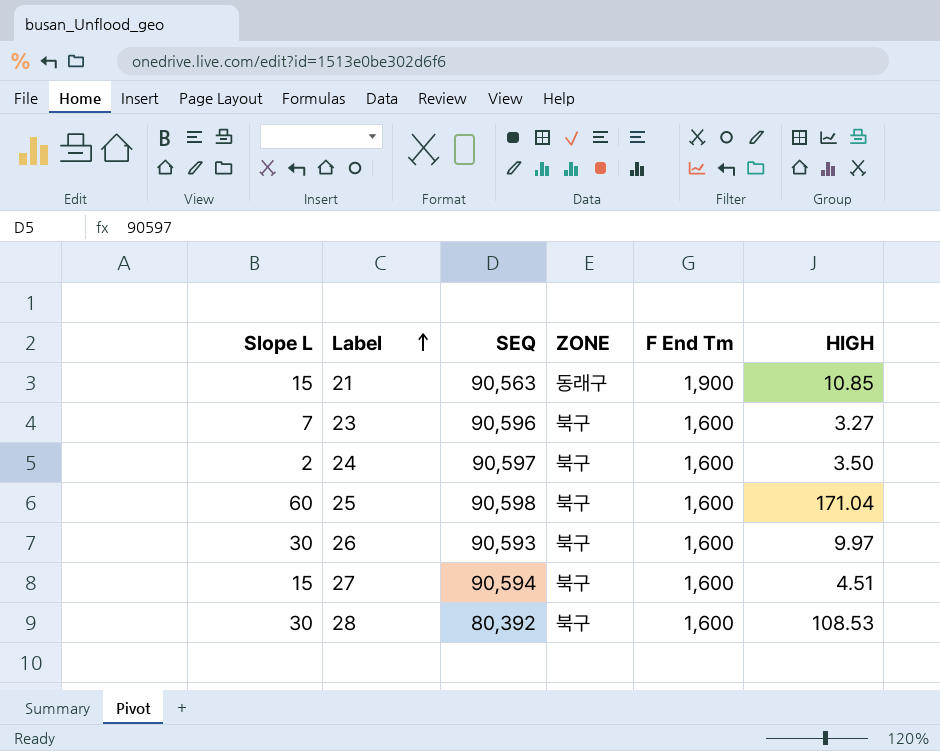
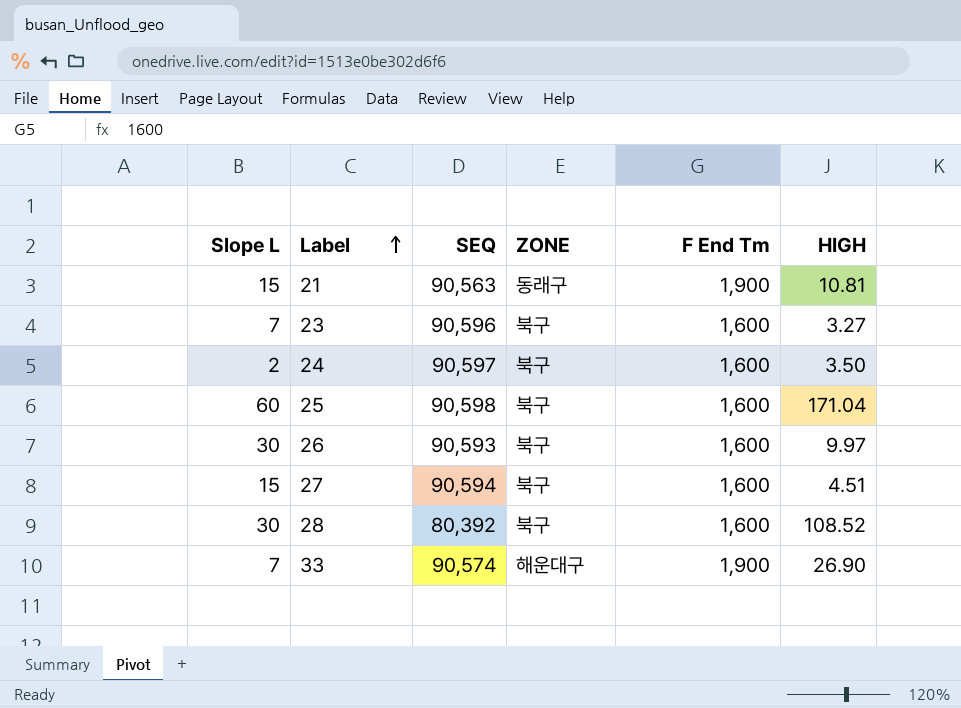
21 | HIGH: 10.85 -> 10.81
28 | HIGH: 108.53 -> 108.52
row 33: none -> 7 | 90,574 | 해운대구 | 1,900 | 26.90

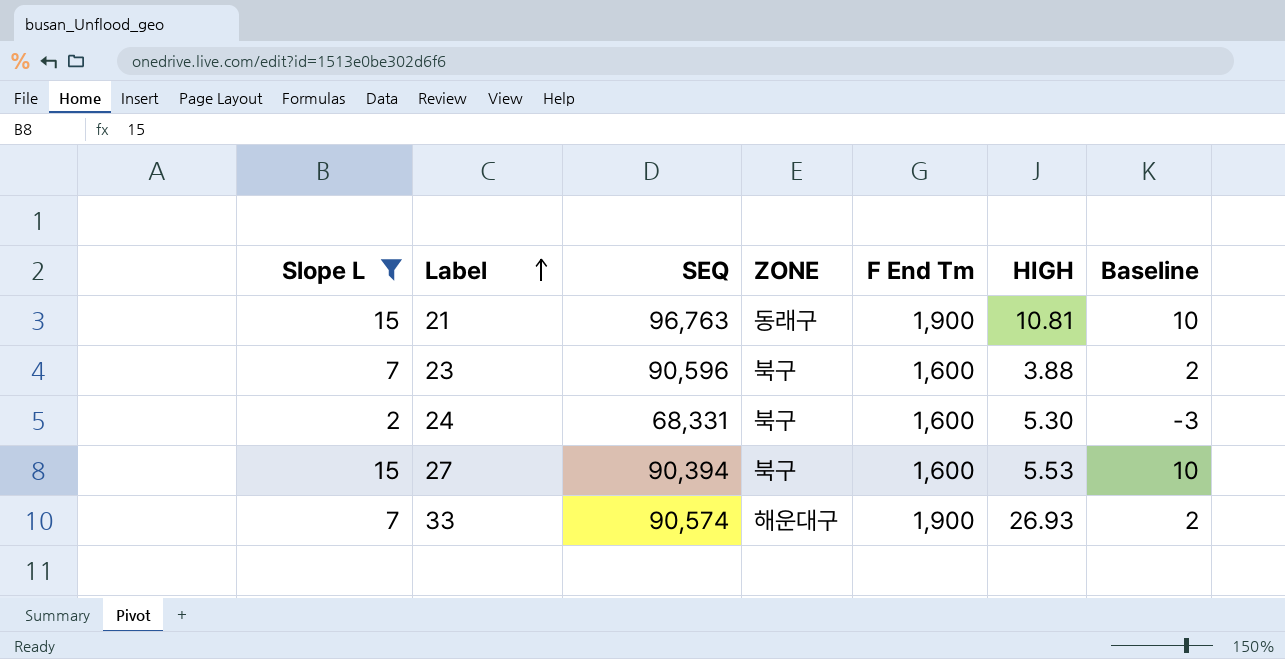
filter: none -> Slope L <= 15
column Baseline | formula: none -> [Slope L] - 5
21 | SEQ: 90,563 -> 96,763
23 | HIGH: 3.27 -> 3.88
24 | SEQ: 90,597 -> 68,331
24 | HIGH: 3.50 -> 5.30
27 | SEQ: 90,594 -> 90,394
27 | HIGH: 4.51 -> 5.53
33 | HIGH: 26.90 -> 26.93

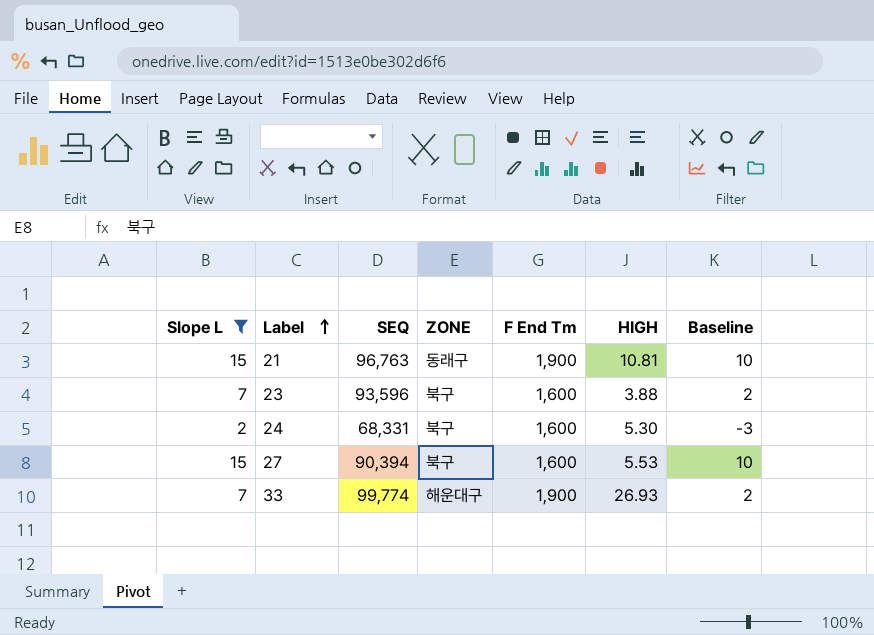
23 | SEQ: 90,596 -> 93,596
33 | SEQ: 90,574 -> 99,774

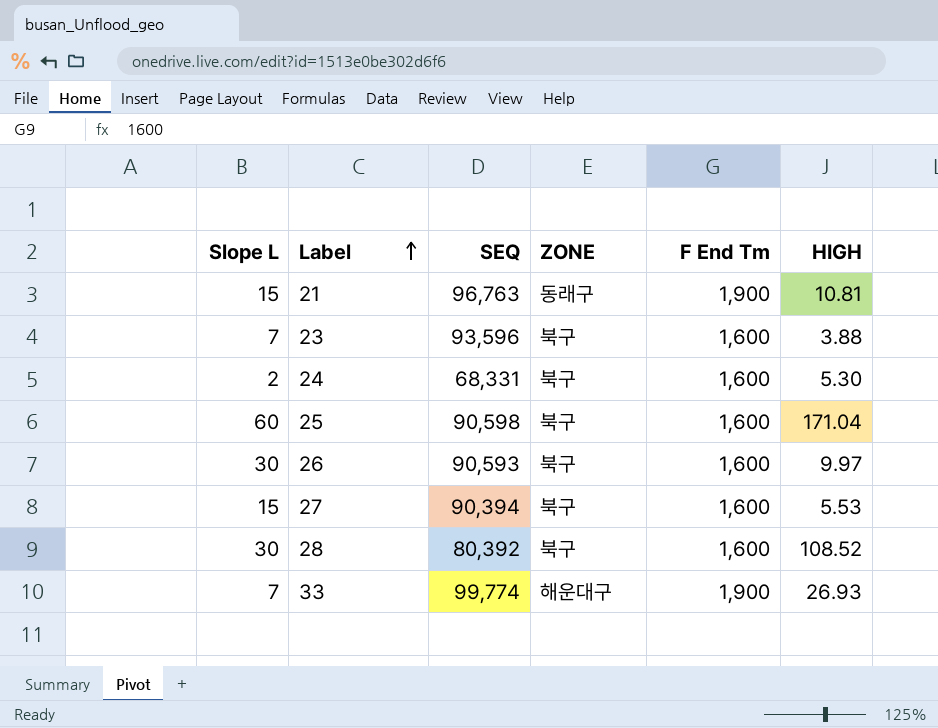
filter: Slope L <= 15 -> none
column Baseline | formula: [Slope L] - 5 -> none

